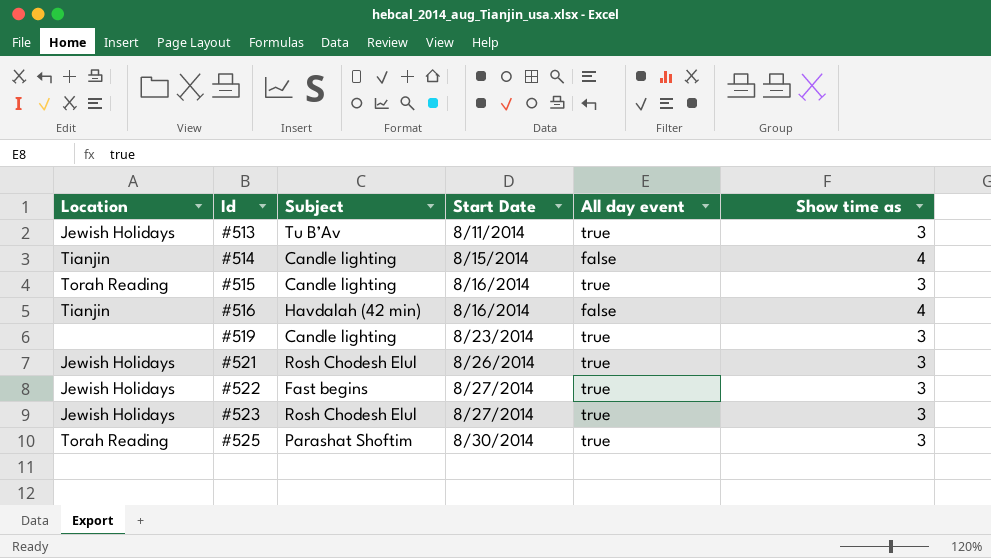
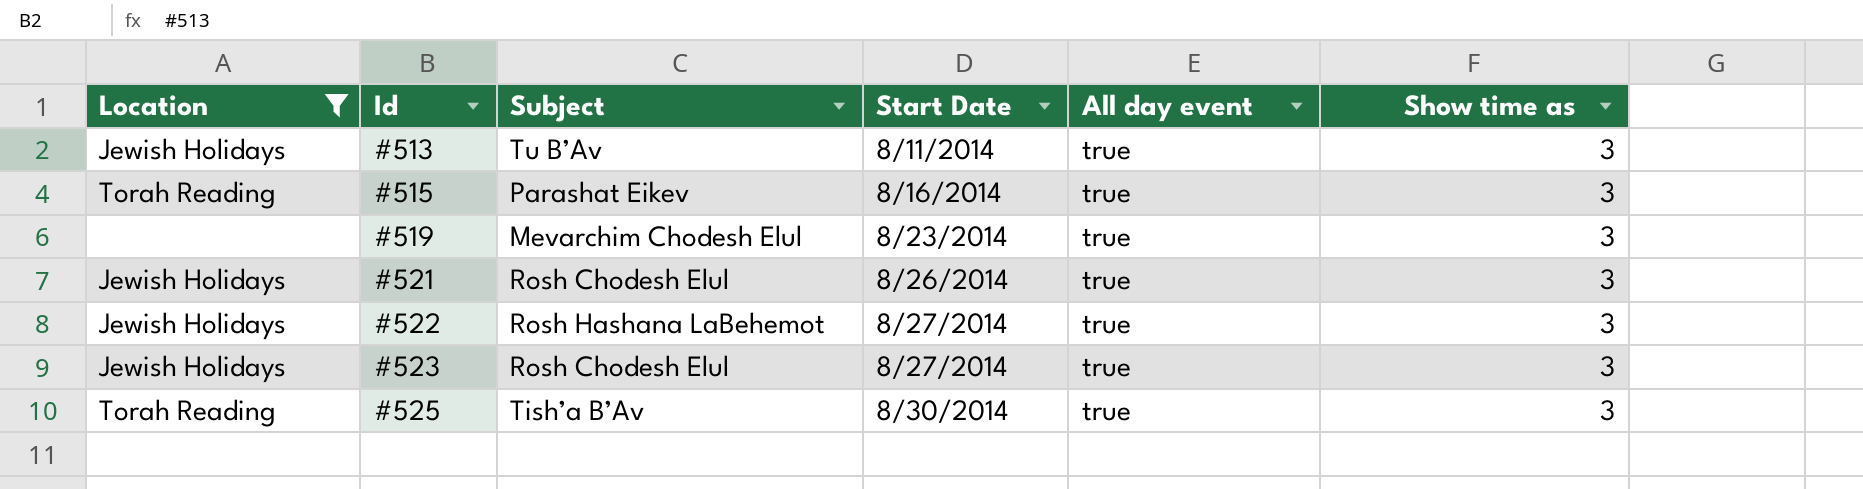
filter: none -> Location != Tianjin
#515 | Subject: Candle lighting -> Parashat Eikev
#519 | Subject: Candle lighting -> Mevarchim Chodesh Elul
#522 | Subject: Fast begins -> Rosh Hashana LaBehemot
#525 | Subject: Parashat Shoftim -> Tish’a B’Av

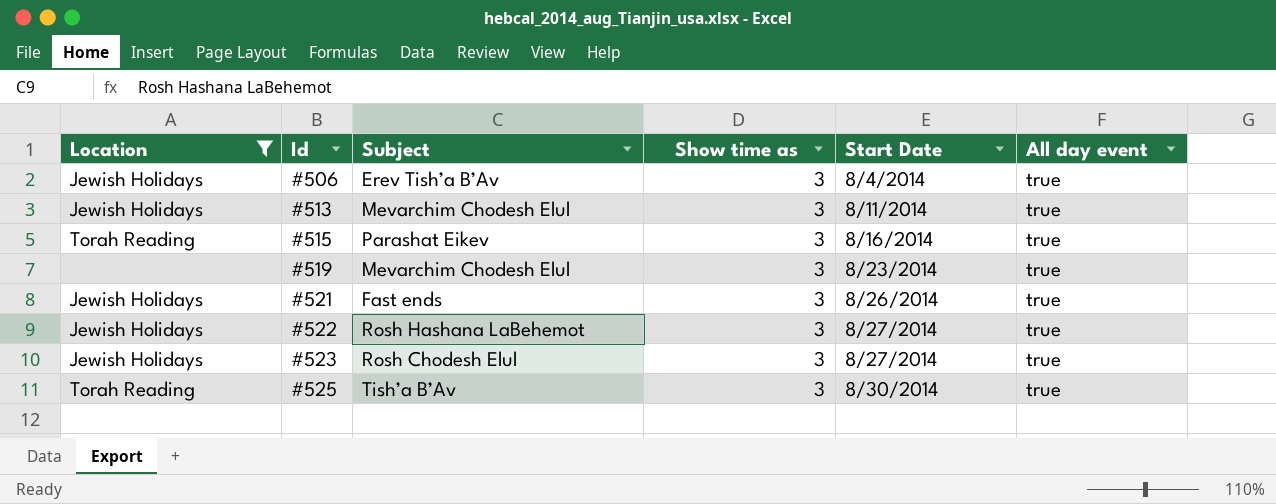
column Show time as | position: 6 -> 4
row #506: none -> Jewish Holidays | Erev Tish’a B’Av | 3 | 8/4/2014 | true
#513 | Subject: Tu B’Av -> Mevarchim Chodesh Elul
#521 | Subject: Rosh Chodesh Elul -> Fast ends

